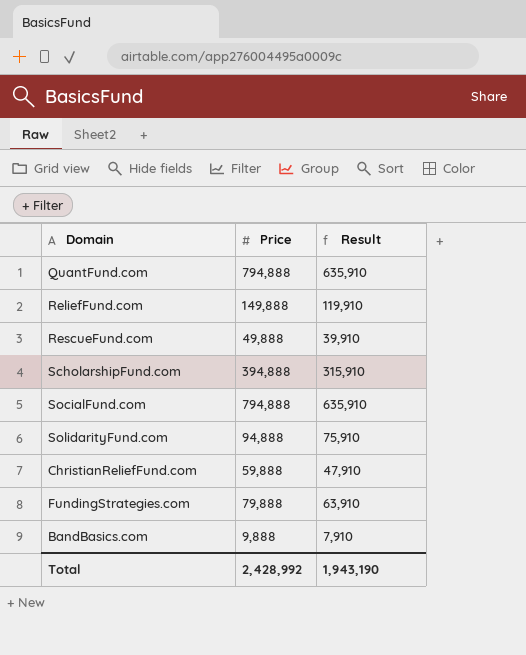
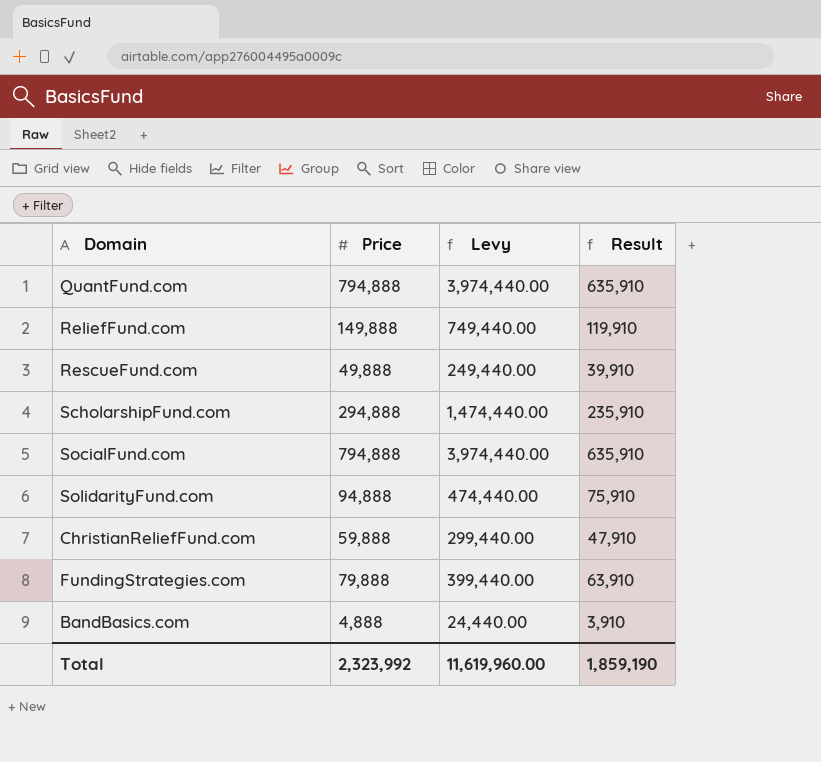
column Levy | formula: none -> [Price] * 5
ScholarshipFund.com | Price: 394,888 -> 294,888
ScholarshipFund.com | Result: 315,910 -> 235,910
BandBasics.com | Price: 9,888 -> 4,888
BandBasics.com | Result: 7,910 -> 3,910
Total | Price: 2,428,992 -> 2,323,992
Total | Result: 1,943,190 -> 1,859,190

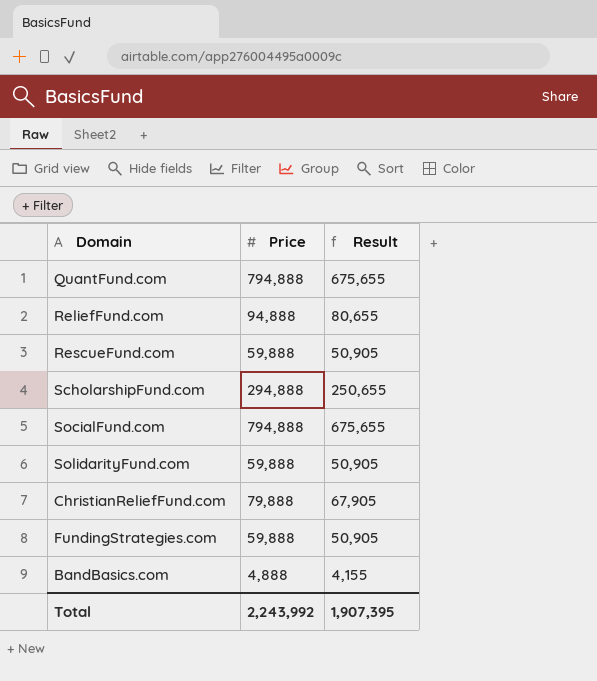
column Levy | formula: [Price] * 5 -> none
column Result | formula: [Price] * 0.8 -> [Price] * 0.85
ReliefFund.com | Price: 149,888 -> 94,888
RescueFund.com | Price: 49,888 -> 59,888
SolidarityFund.com | Price: 94,888 -> 59,888
ChristianReliefFund.com | Price: 59,888 -> 79,888
FundingStrategies.com | Price: 79,888 -> 59,888
Total | Price: 2,323,992 -> 2,243,992
Total | Result: 1,859,190 -> 1,907,395

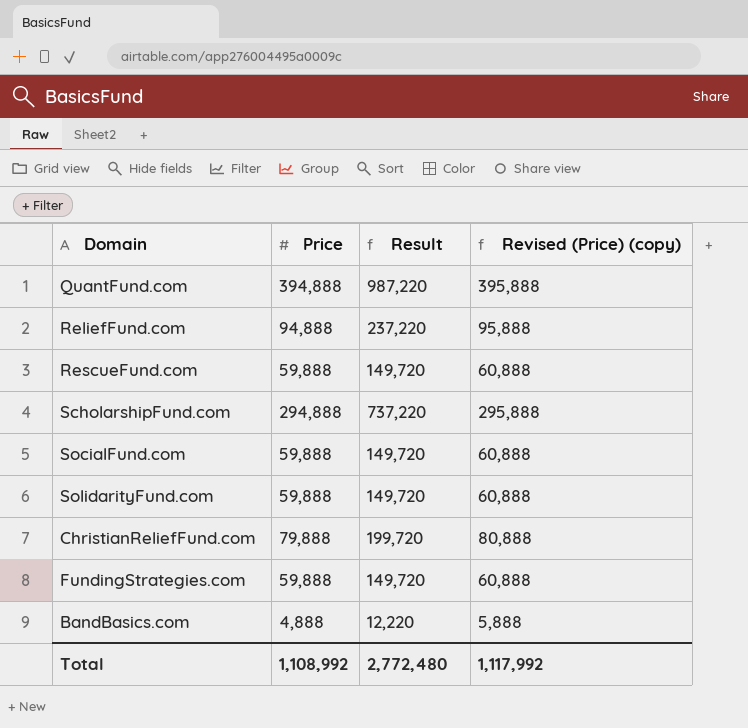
column Result | formula: [Price] * 0.85 -> [Price] * 2.5
column Revised (Price) (copy) | formula: none -> [Price] + 1000
QuantFund.com | Price: 794,888 -> 394,888
SocialFund.com | Price: 794,888 -> 59,888
Total | Price: 2,243,992 -> 1,108,992
Total | Result: 1,907,395 -> 2,772,480

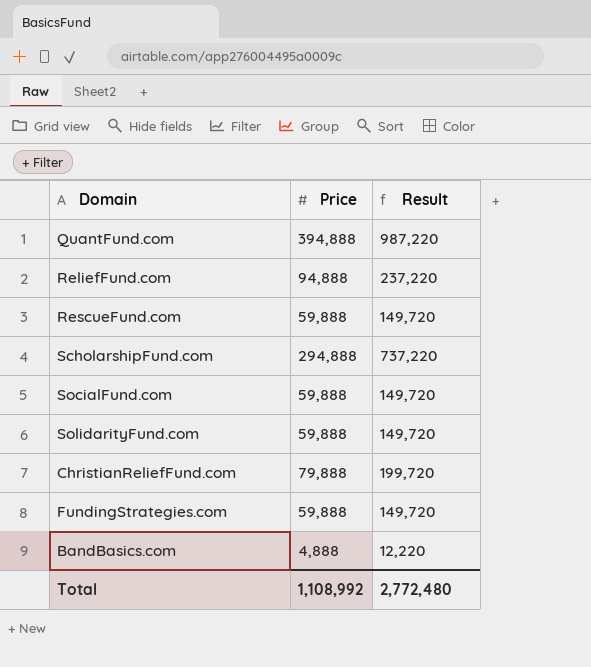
column Revised (Price) (copy) | formula: [Price] + 1000 -> none

